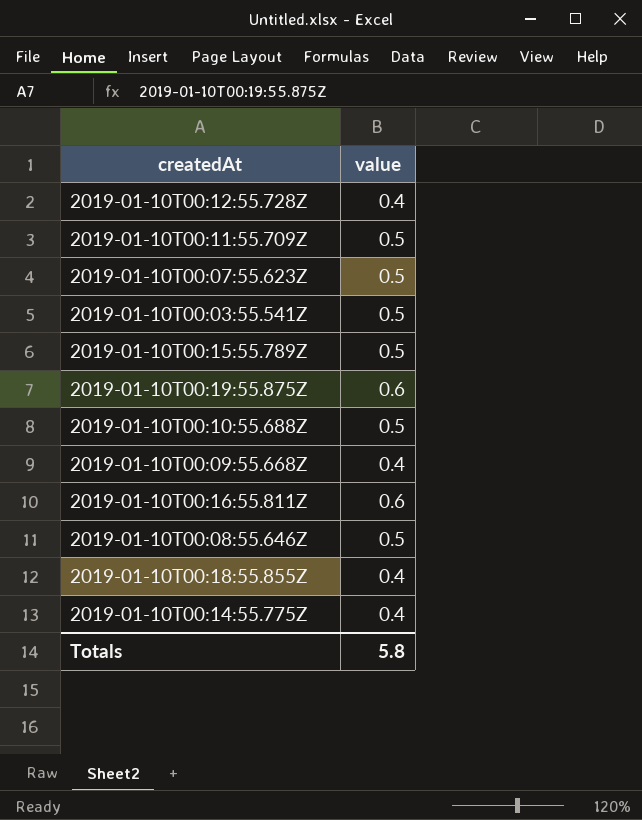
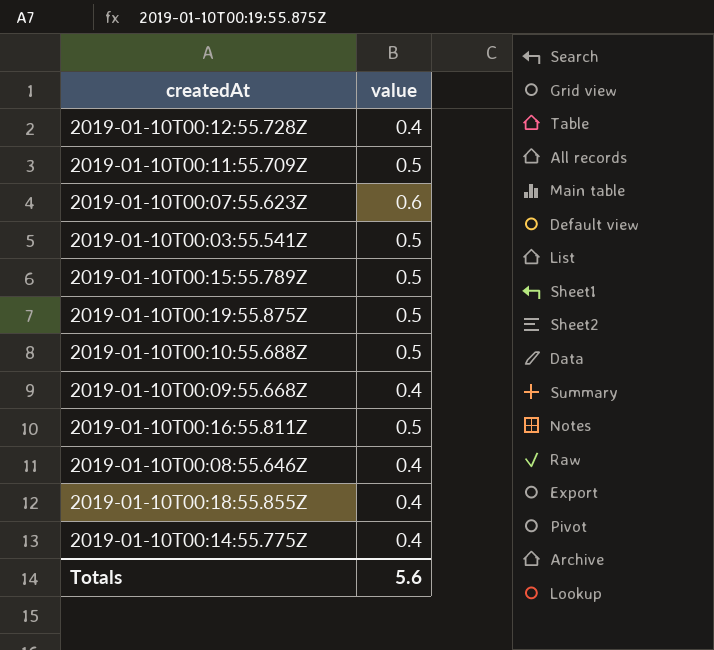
2019-01-10T00:07:55.623Z | value: 0.5 -> 0.6
2019-01-10T00:19:55.875Z | value: 0.6 -> 0.5
2019-01-10T00:16:55.811Z | value: 0.6 -> 0.5
2019-01-10T00:08:55.646Z | value: 0.5 -> 0.4
Totals | value: 5.8 -> 5.6

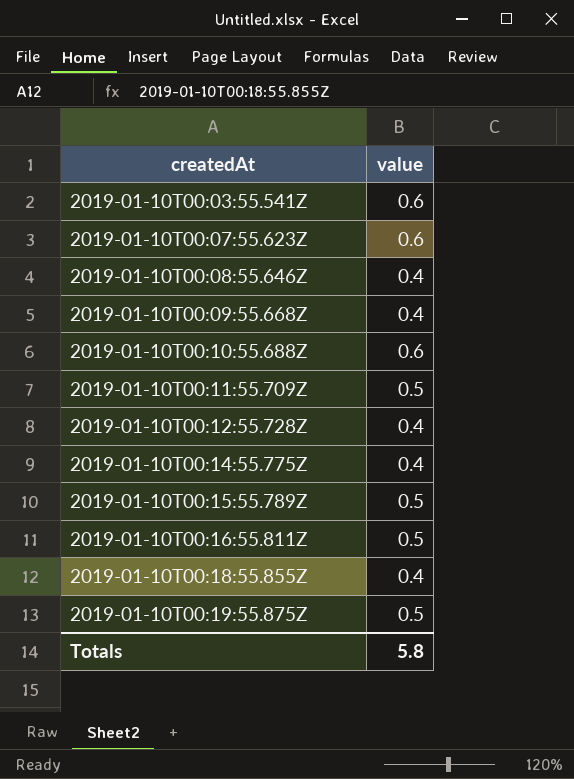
row order: none -> createdAt ascending
2019-01-10T00:03:55.541Z | value: 0.5 -> 0.6
2019-01-10T00:10:55.688Z | value: 0.5 -> 0.6
Totals | value: 5.6 -> 5.8

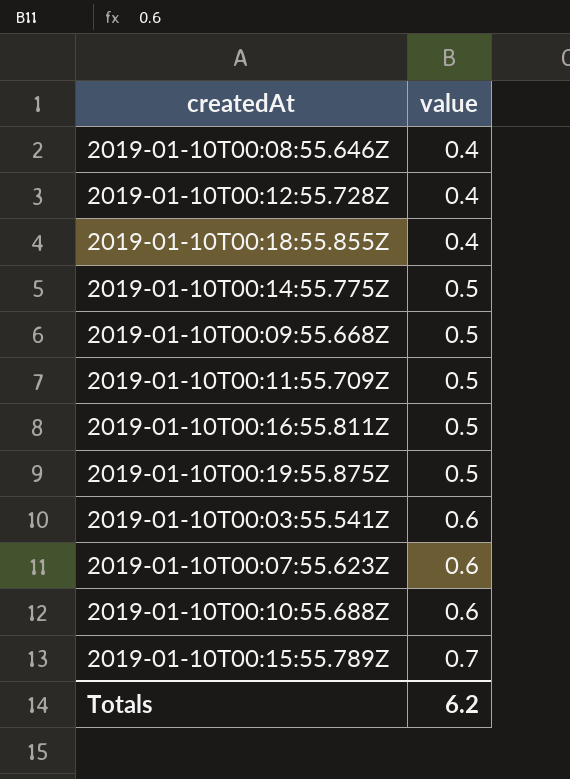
row order: createdAt ascending -> value ascending
2019-01-10T00:14:55.775Z | value: 0.4 -> 0.5
2019-01-10T00:09:55.668Z | value: 0.4 -> 0.5
2019-01-10T00:15:55.789Z | value: 0.5 -> 0.7
Totals | value: 5.8 -> 6.2

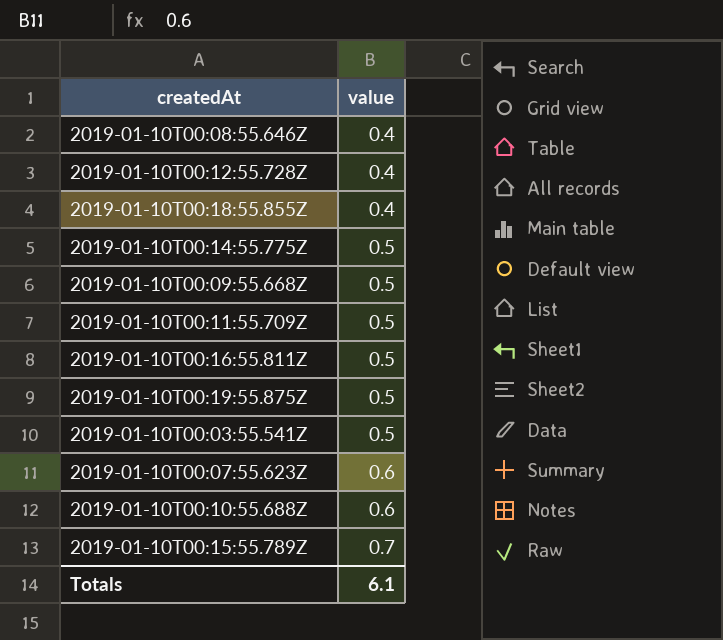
2019-01-10T00:03:55.541Z | value: 0.6 -> 0.5
Totals | value: 6.2 -> 6.1

